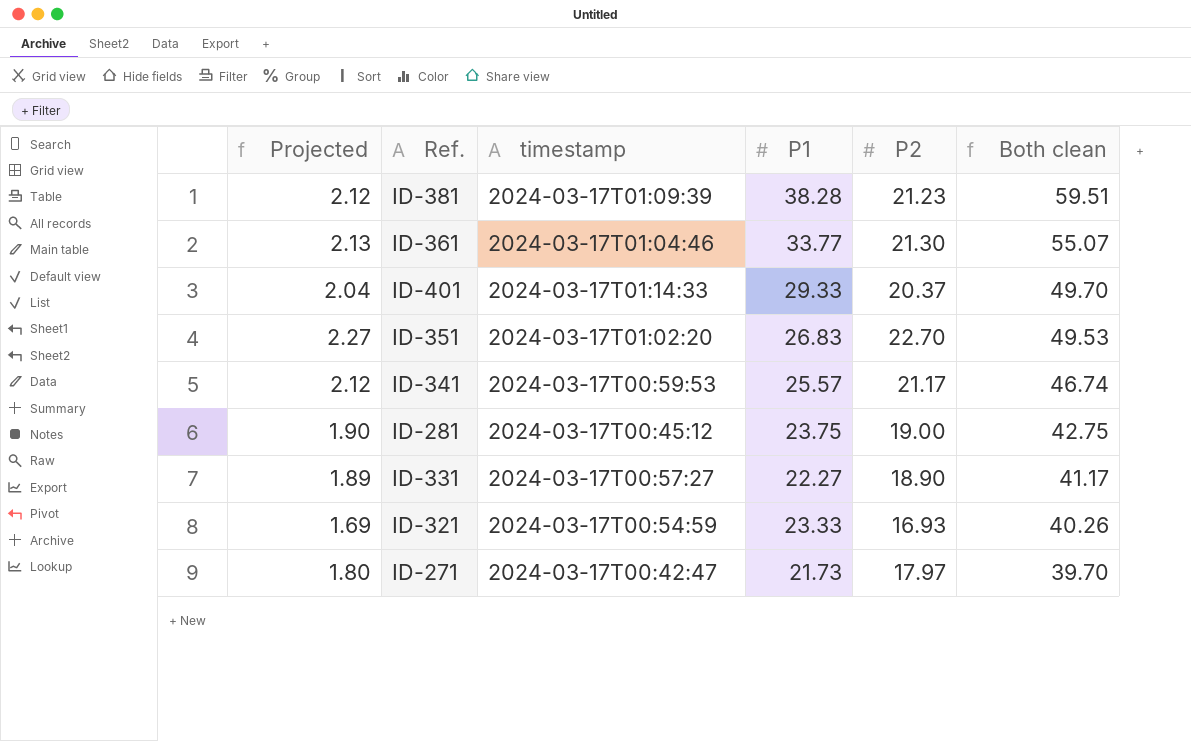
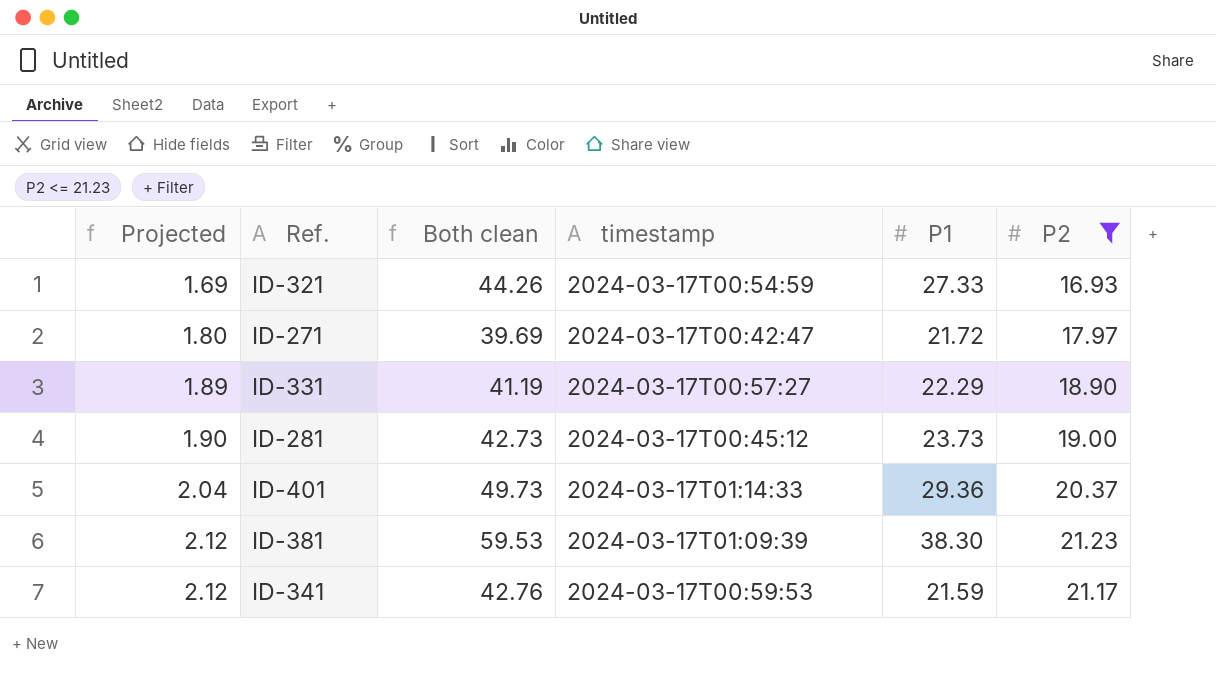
filter: none -> P2 <= 21.23
row order: Both clean descending -> Projected ascending
column Both clean | position: 6 -> 3
ID-321 | Both clean: 40.26 -> 44.26
ID-321 | P1: 23.33 -> 27.33
ID-271 | Both clean: 39.70 -> 39.69
ID-271 | P1: 21.73 -> 21.72
ID-331 | Both clean: 41.17 -> 41.19
ID-331 | P1: 22.27 -> 22.29
ID-281 | Both clean: 42.75 -> 42.73
ID-281 | P1: 23.75 -> 23.73
ID-401 | Both clean: 49.70 -> 49.73
ID-401 | P1: 29.33 -> 29.36
ID-381 | Both clean: 59.51 -> 59.53
ID-381 | P1: 38.28 -> 38.30
ID-341 | Both clean: 46.74 -> 42.76
ID-341 | P1: 25.57 -> 21.59

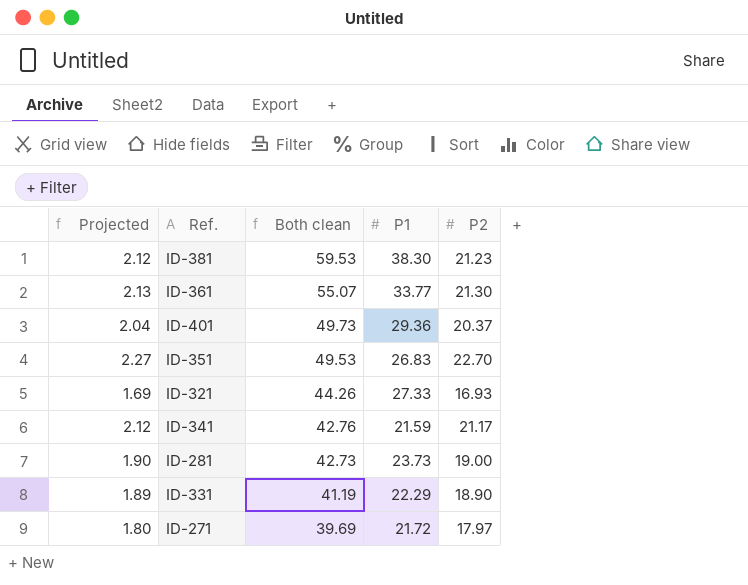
filter: P2 <= 21.23 -> none
row order: Projected ascending -> Both clean descending
column timestamp | position: 4 -> none

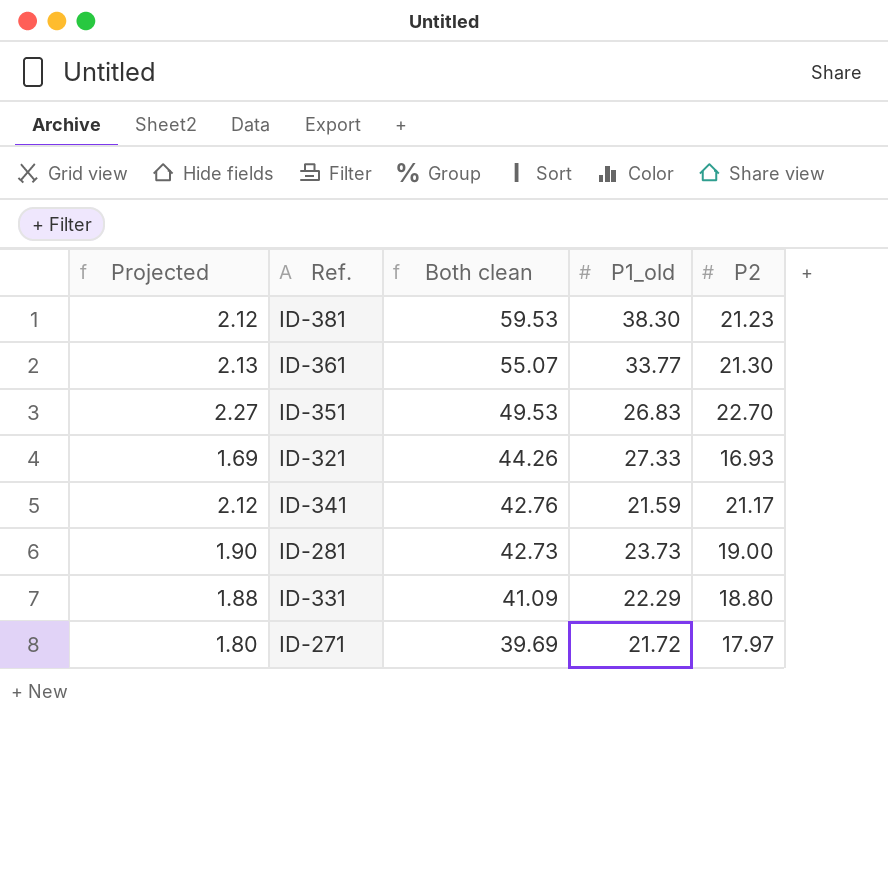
column name: P1 -> P1_old
row ID-401: 2.04 | 49.73 | 29.36 | 20.37 -> none
ID-331 | Projected: 1.89 -> 1.88
ID-331 | Both clean: 41.19 -> 41.09
ID-331 | P2: 18.90 -> 18.80

